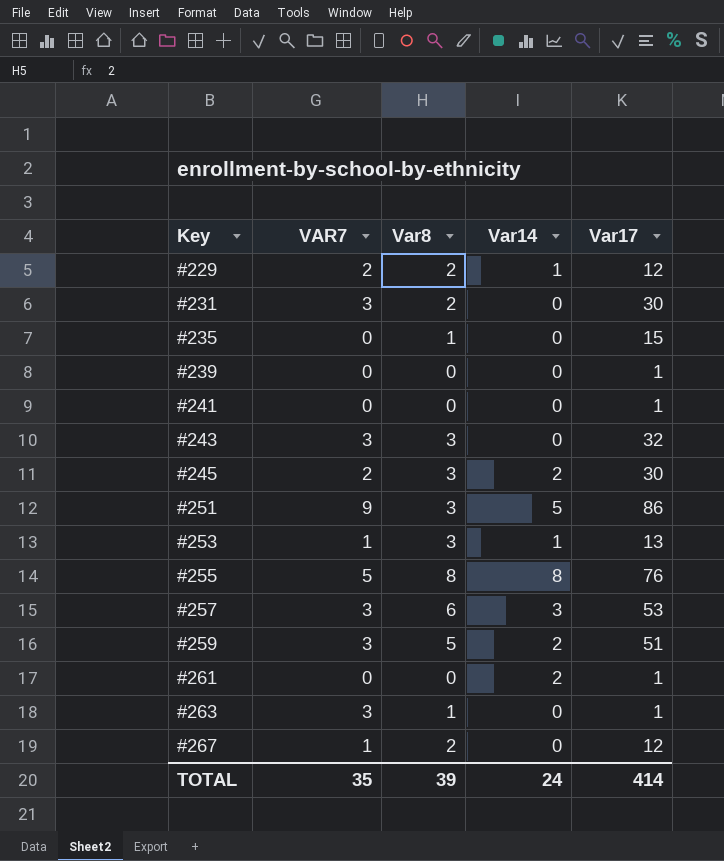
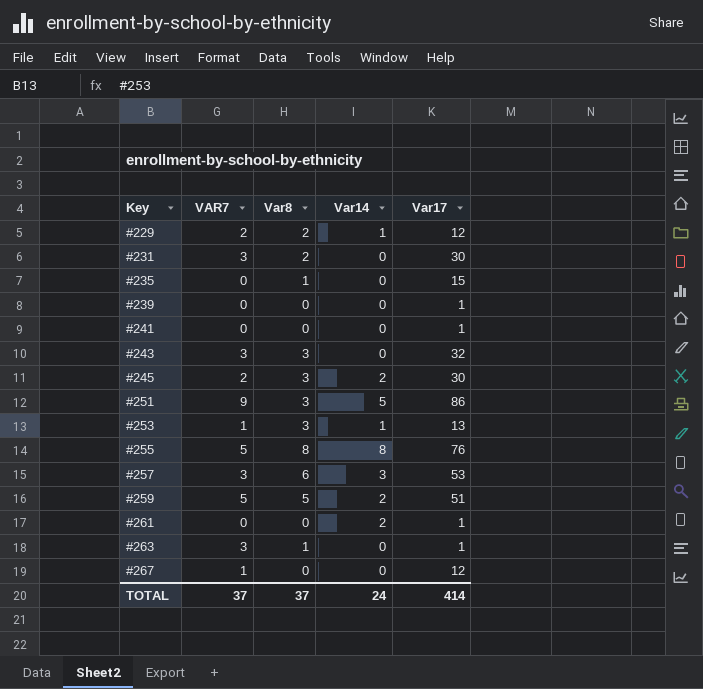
#259 | VAR7: 3 -> 5
#267 | Var8: 2 -> 0
TOTAL | VAR7: 35 -> 37
TOTAL | Var8: 39 -> 37

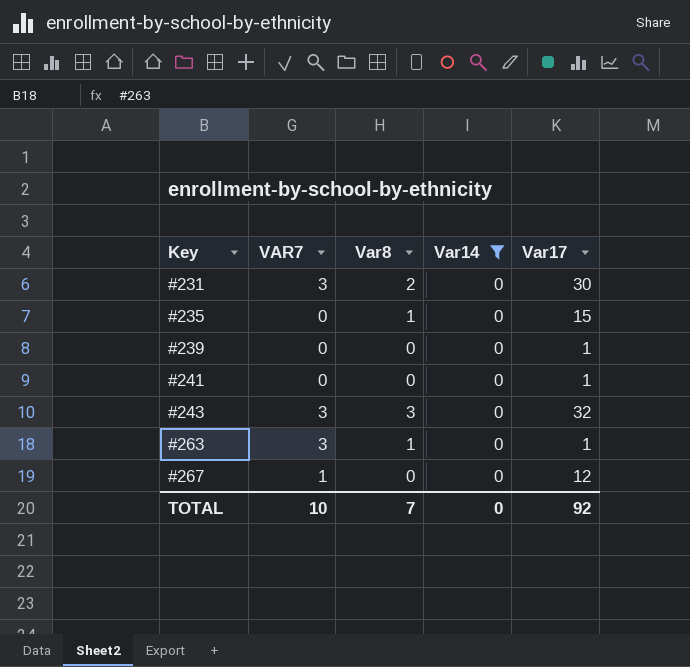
filter: none -> Var14 = 0
TOTAL | VAR7: 37 -> 10
TOTAL | Var8: 37 -> 7
TOTAL | Var14: 24 -> 0
TOTAL | Var17: 414 -> 92

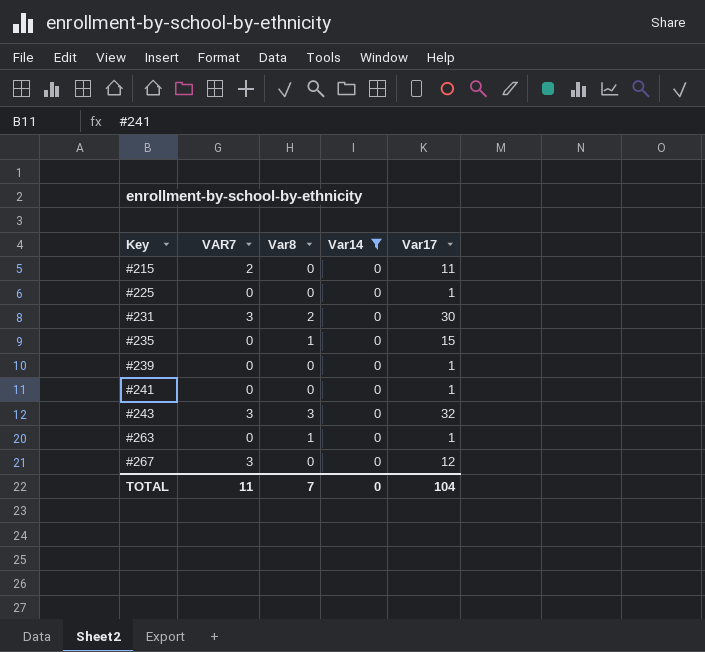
row #215: none -> 2 | 0 | 0 | 11
row #225: none -> 0 | 0 | 0 | 1
#263 | VAR7: 3 -> 0
#267 | VAR7: 1 -> 3
TOTAL | VAR7: 10 -> 11
TOTAL | Var17: 92 -> 104

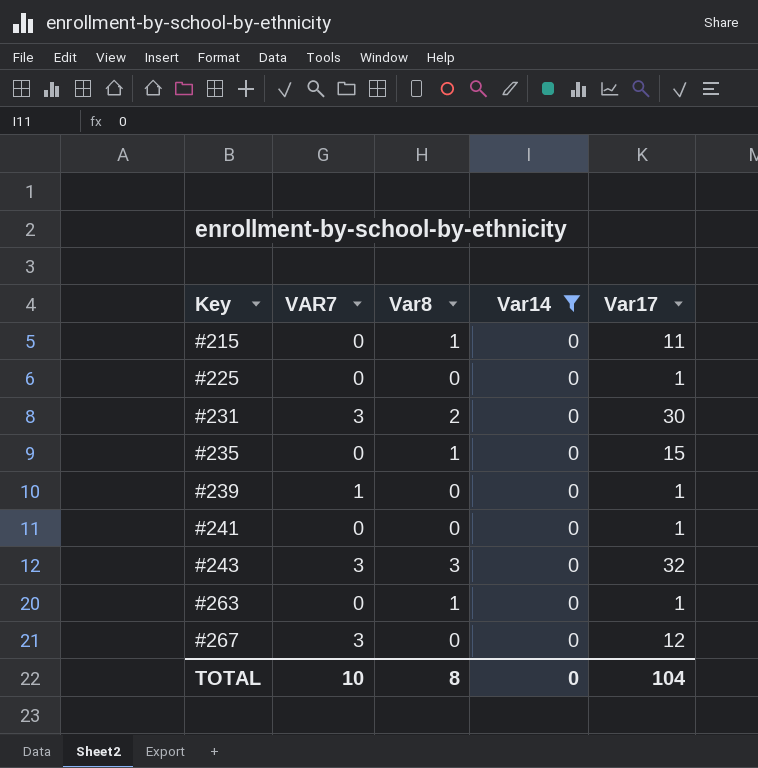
#215 | VAR7: 2 -> 0
#215 | Var8: 0 -> 1
#239 | VAR7: 0 -> 1
TOTAL | VAR7: 11 -> 10
TOTAL | Var8: 7 -> 8

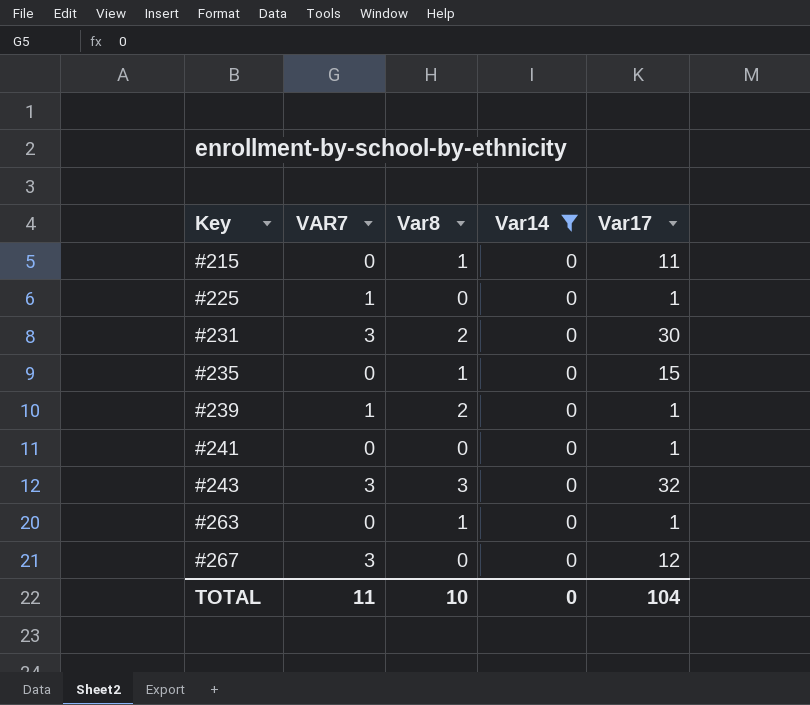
#225 | VAR7: 0 -> 1
#239 | Var8: 0 -> 2
TOTAL | VAR7: 10 -> 11
TOTAL | Var8: 8 -> 10

